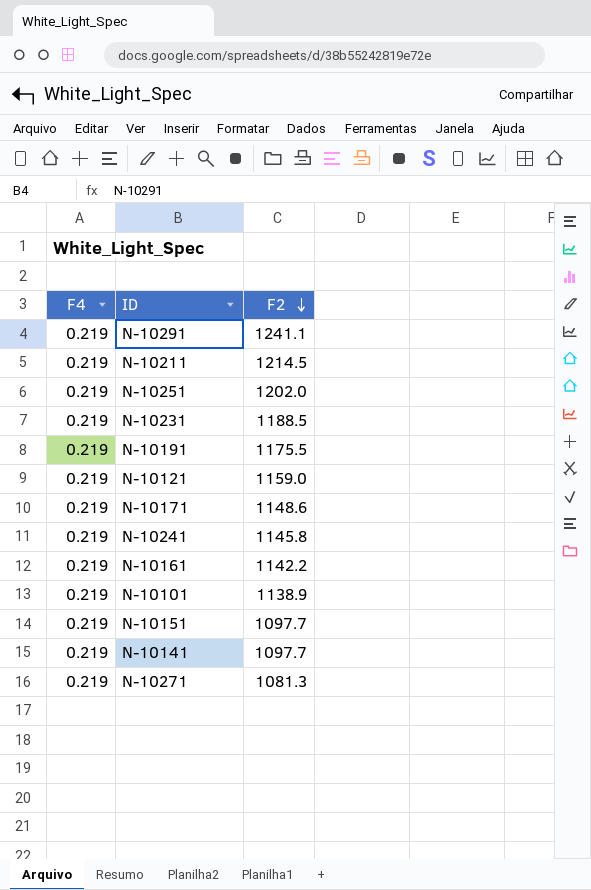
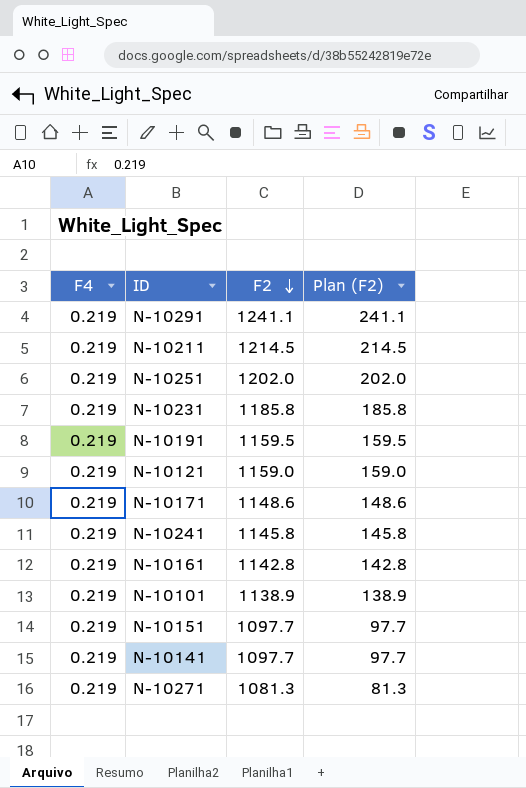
column Plan (F2) | formula: none -> [F2] - 1000
N-10231 | F2: 1188.5 -> 1185.8
N-10191 | F2: 1175.5 -> 1159.5
N-10161 | F2: 1142.2 -> 1142.8

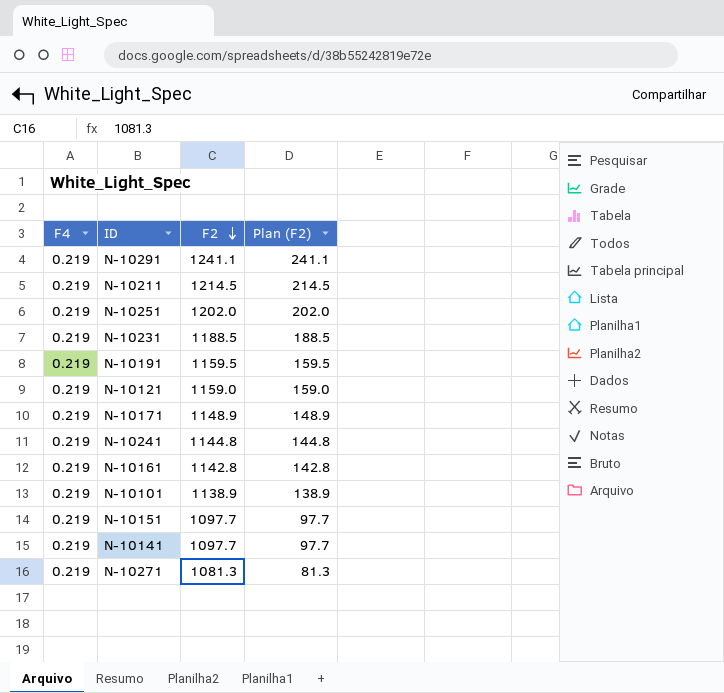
N-10231 | F2: 1185.8 -> 1188.5
N-10231 | Plan (F2): 185.8 -> 188.5
N-10171 | F2: 1148.6 -> 1148.9
N-10171 | Plan (F2): 148.6 -> 148.9
N-10241 | F2: 1145.8 -> 1144.8
N-10241 | Plan (F2): 145.8 -> 144.8

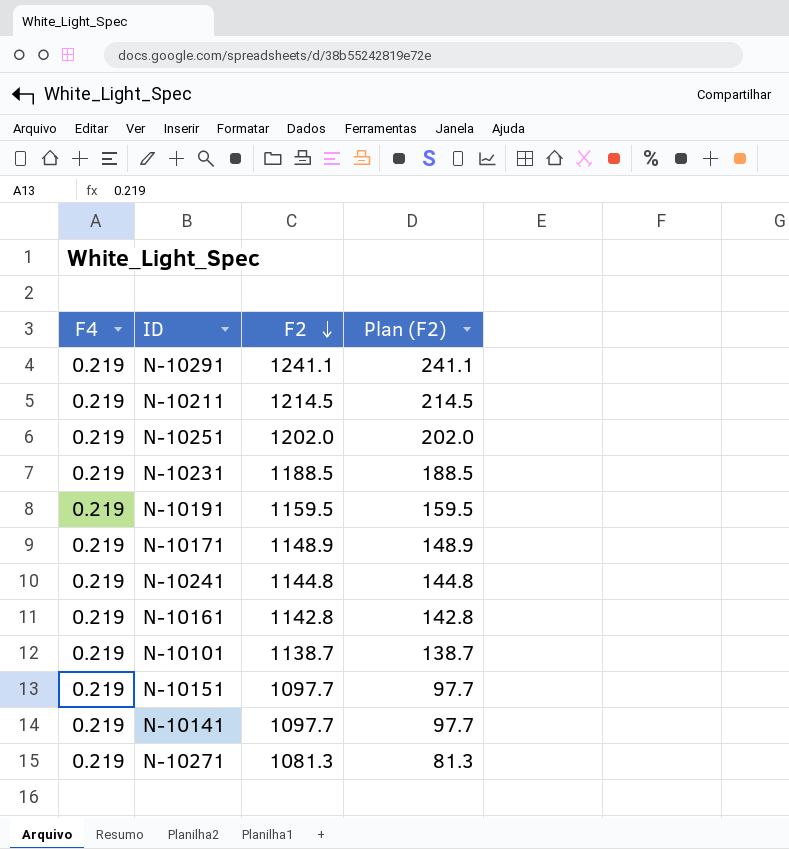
row N-10121: 0.219 | 1159.0 | 159.0 -> none
N-10101 | F2: 1138.9 -> 1138.7
N-10101 | Plan (F2): 138.9 -> 138.7

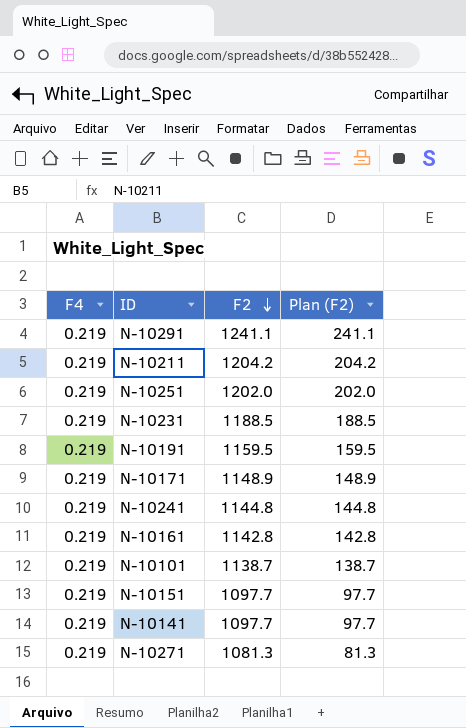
N-10211 | F2: 1214.5 -> 1204.2
N-10211 | Plan (F2): 214.5 -> 204.2

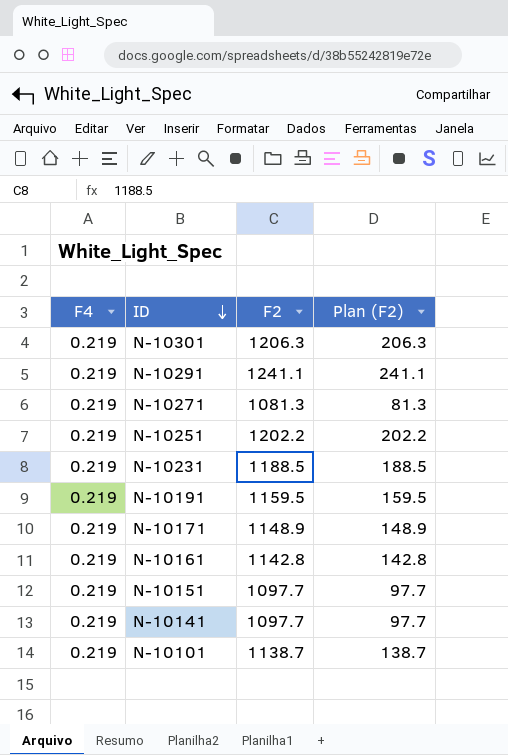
row order: F2 descending -> ID descending
row N-10211: 0.219 | 1204.2 | 204.2 -> none
row N-10241: 0.219 | 1144.8 | 144.8 -> none
row N-10301: none -> 0.219 | 1206.3 | 206.3
N-10251 | F2: 1202.0 -> 1202.2
N-10251 | Plan (F2): 202.0 -> 202.2

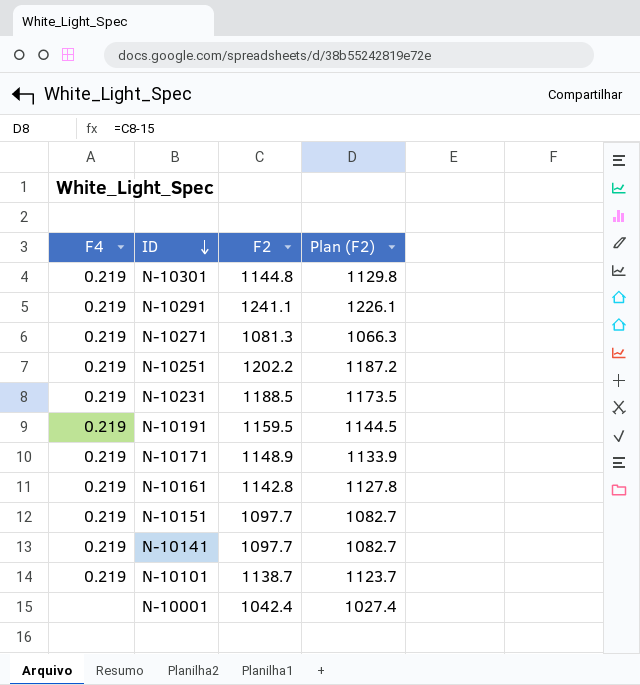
column Plan (F2) | formula: [F2] - 1000 -> [F2] - 15
N-10301 | F2: 1206.3 -> 1144.8
row N-10001: none -> none | 1042.4 | 1027.4

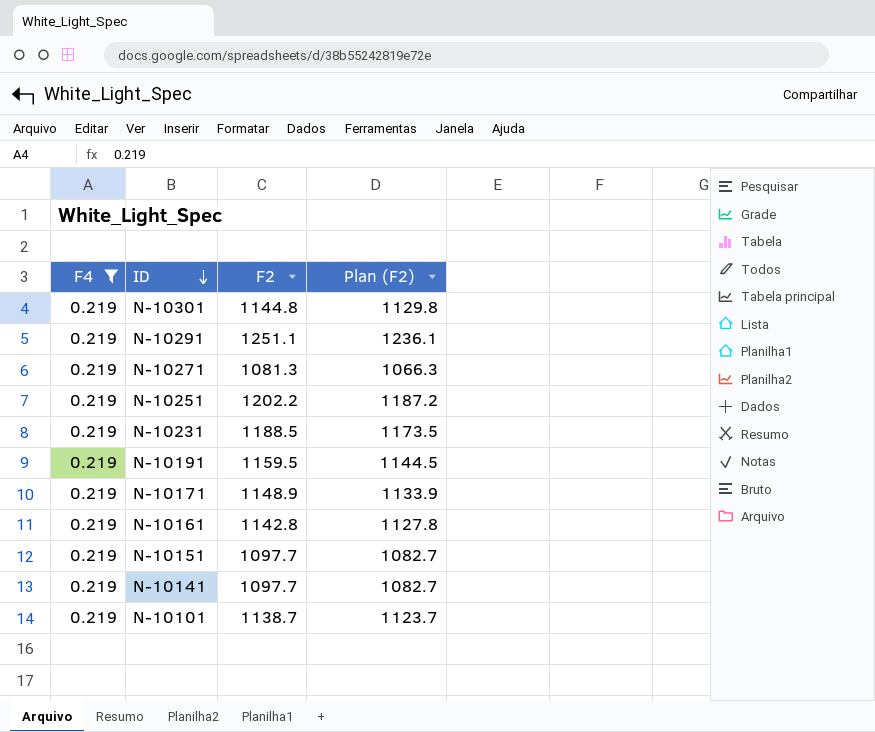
filter: none -> F4 = 0.219
N-10291 | F2: 1241.1 -> 1251.1
N-10291 | Plan (F2): 1226.1 -> 1236.1

